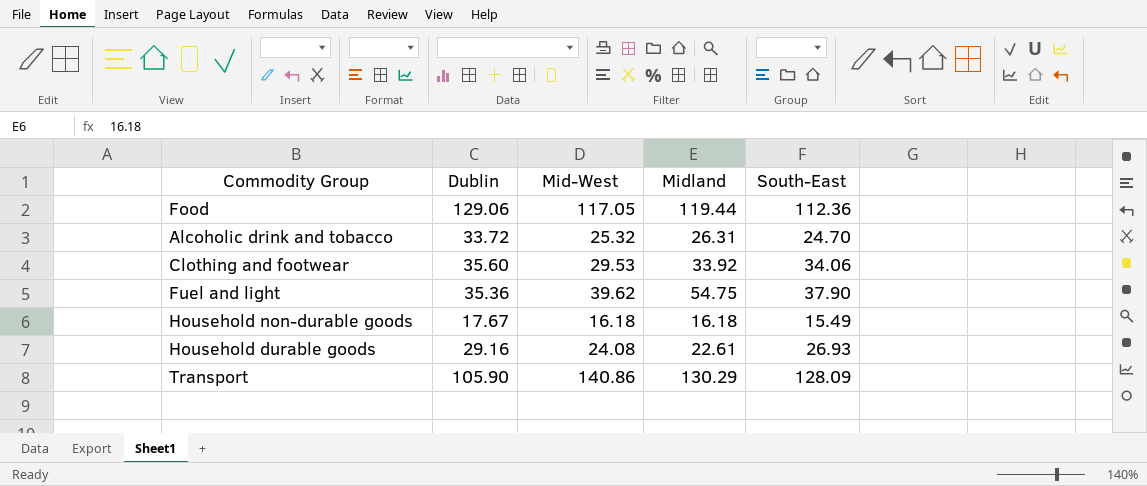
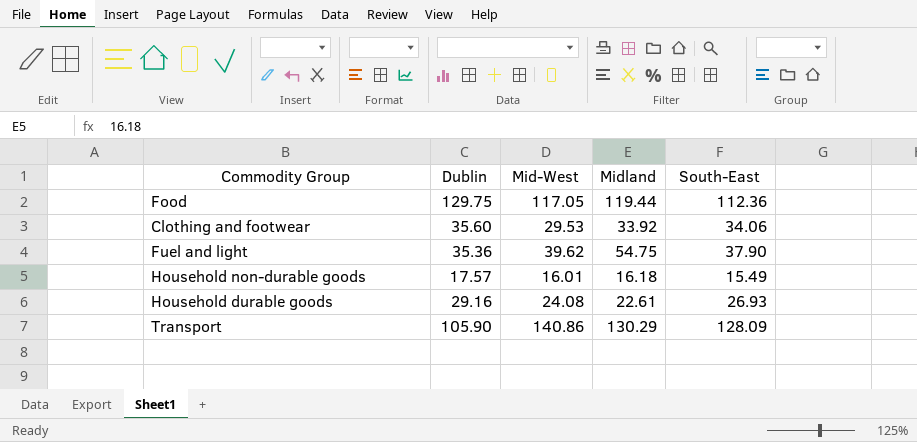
row Alcoholic drink and tobacco: 33.72 | 25.32 | 26.31 | 24.70 -> none
Food | Dublin: 129.06 -> 129.75
Household non-durable goods | Dublin: 17.67 -> 17.57
Household non-durable goods | Mid-West: 16.18 -> 16.01

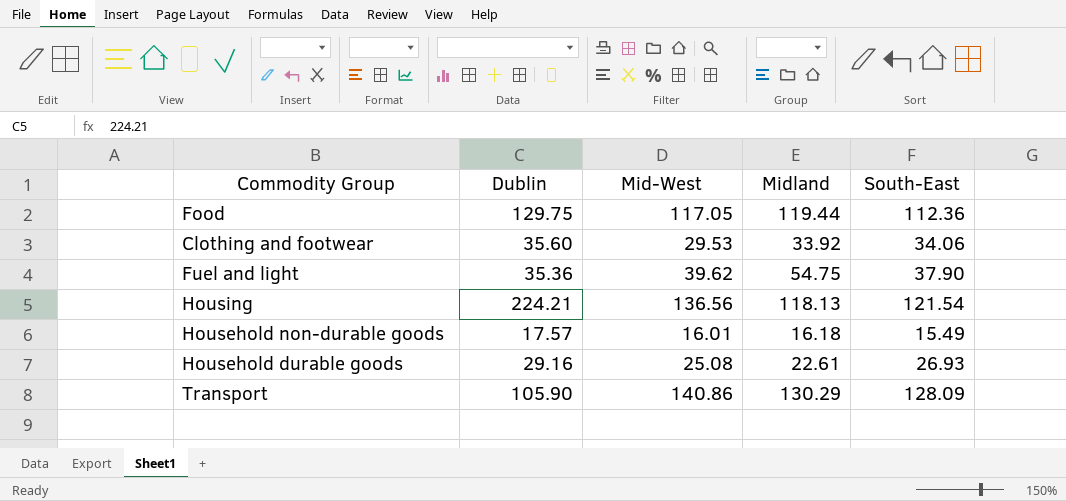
row Housing: none -> 224.21 | 136.56 | 118.13 | 121.54
Household durable goods | Mid-West: 24.08 -> 25.08

